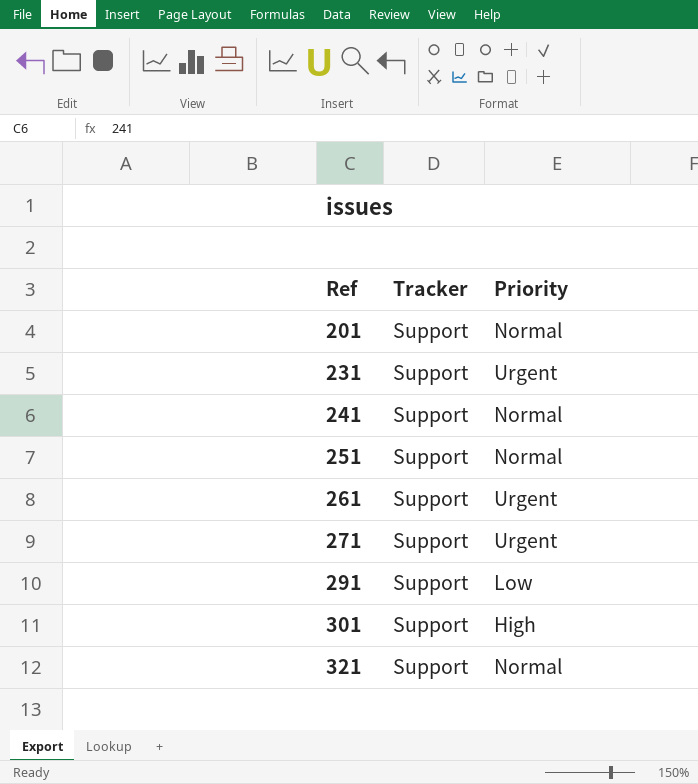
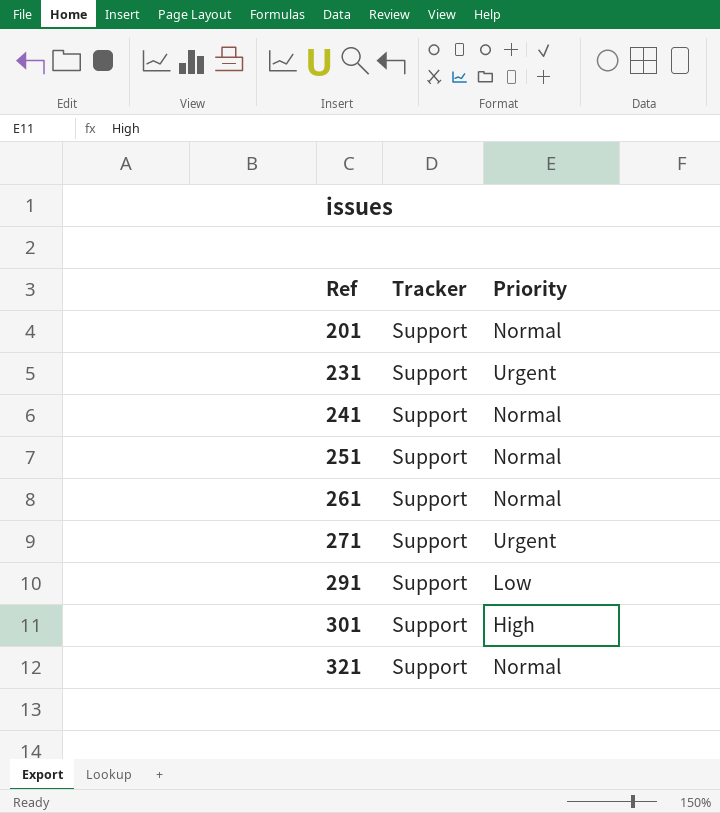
261 | Priority: Urgent -> Normal

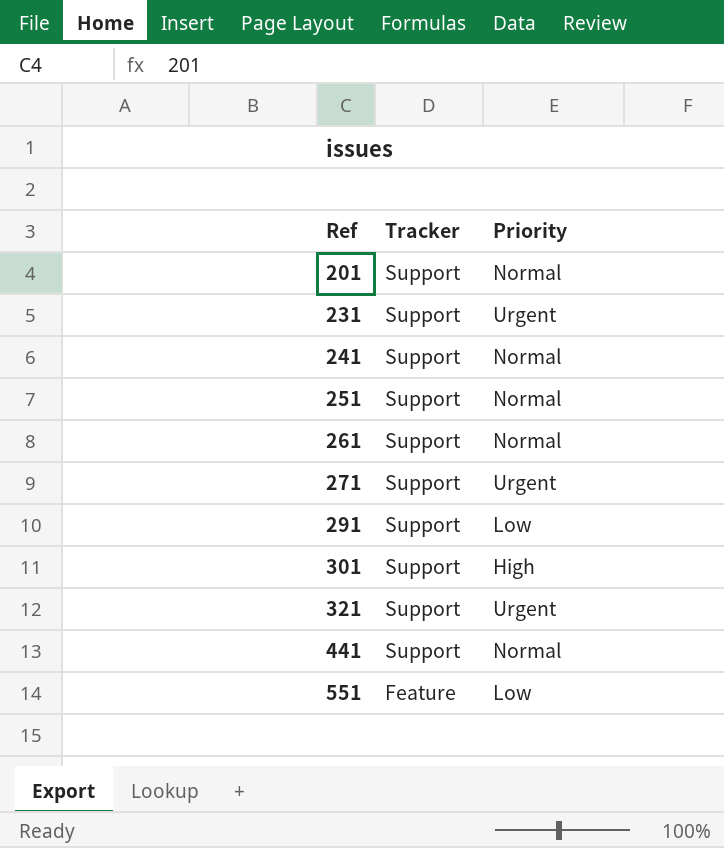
321 | Priority: Normal -> Urgent
row 441: none -> Support | Normal
row 551: none -> Feature | Low

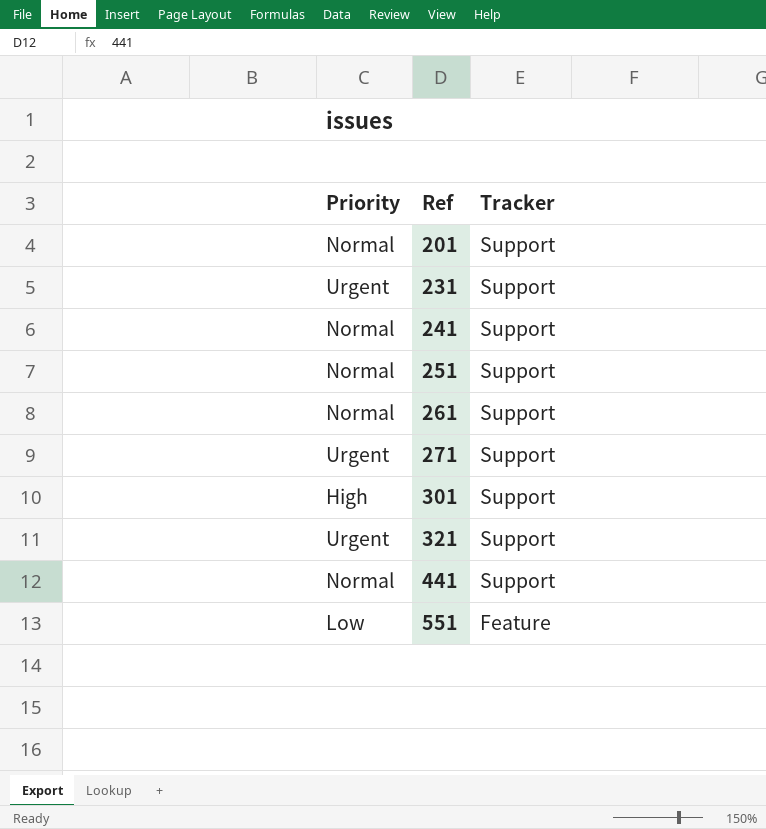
column Priority | position: 3 -> 1
row 291: Support | Low -> none

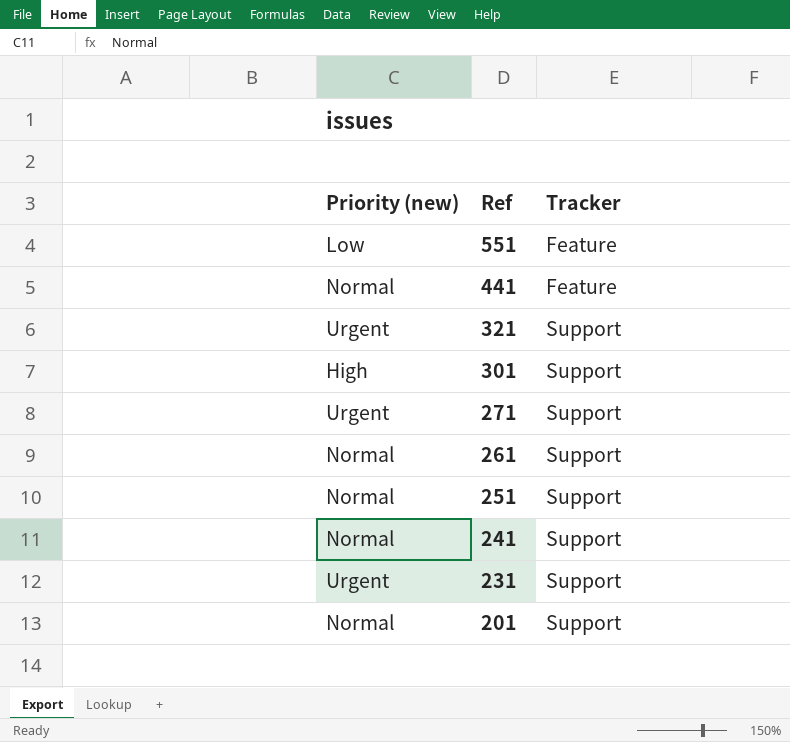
row order: Ref ascending -> Ref descending
column name: Priority -> Priority (new)
441 | Tracker: Support -> Feature

